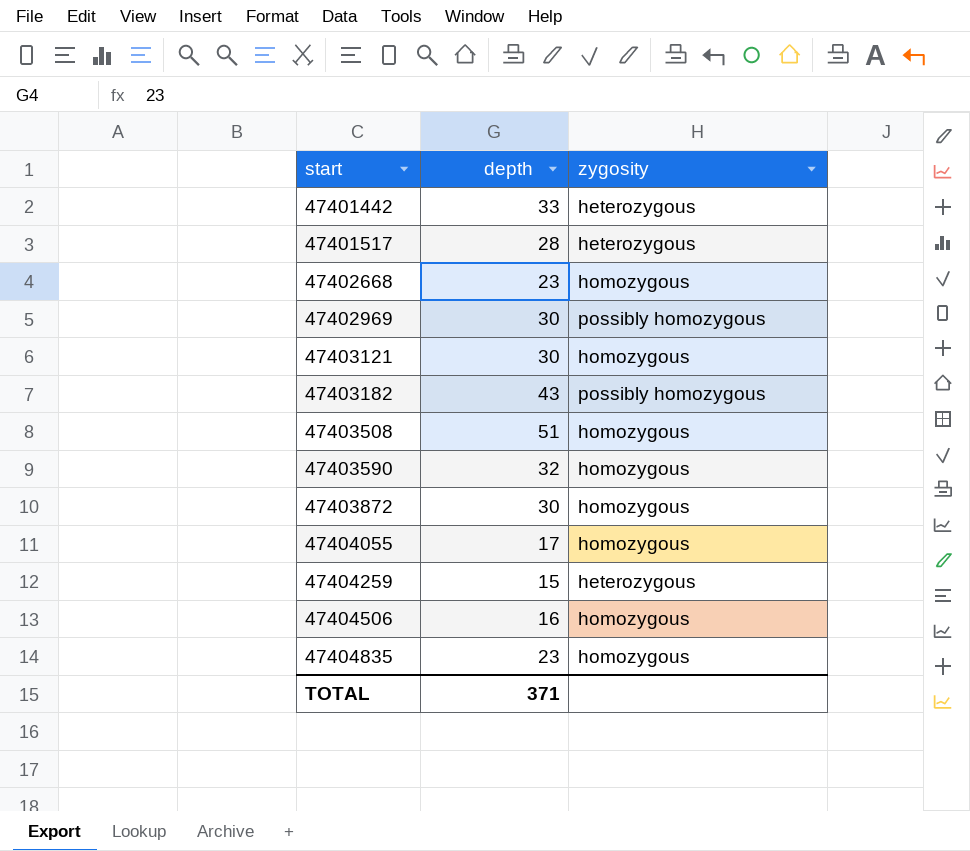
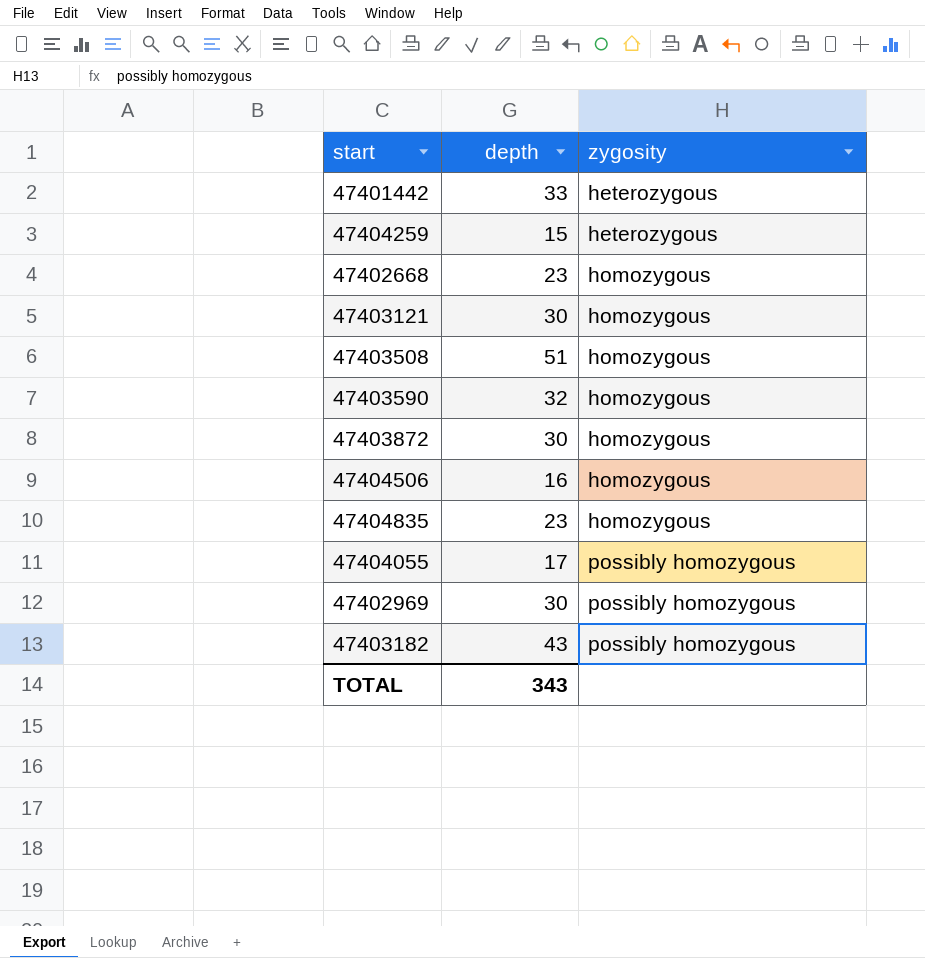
row order: start ascending -> zygosity ascending
row 47401517: 28 | heterozygous -> none
47404055 | zygosity: homozygous -> possibly homozygous
TOTAL | depth: 371 -> 343

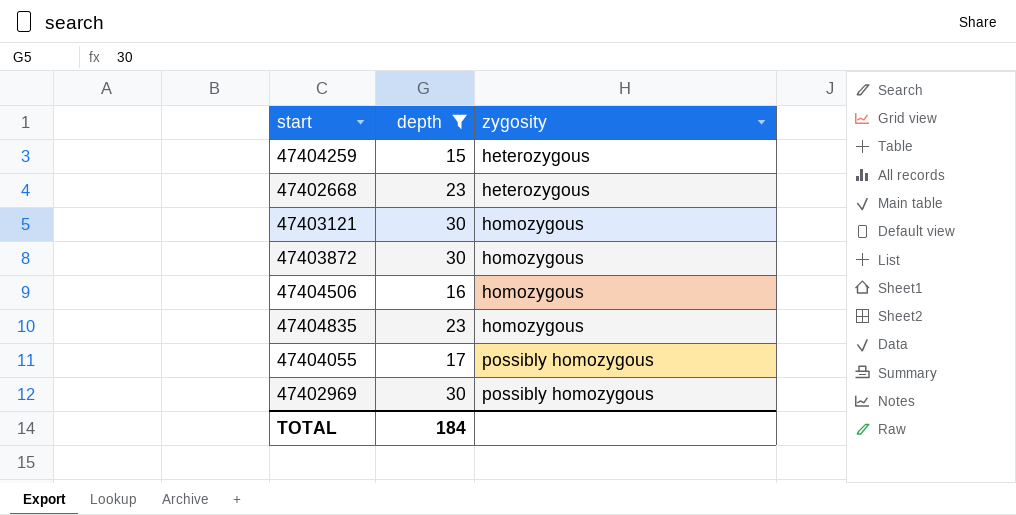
filter: none -> depth <= 30
47402668 | zygosity: homozygous -> heterozygous
TOTAL | depth: 343 -> 184

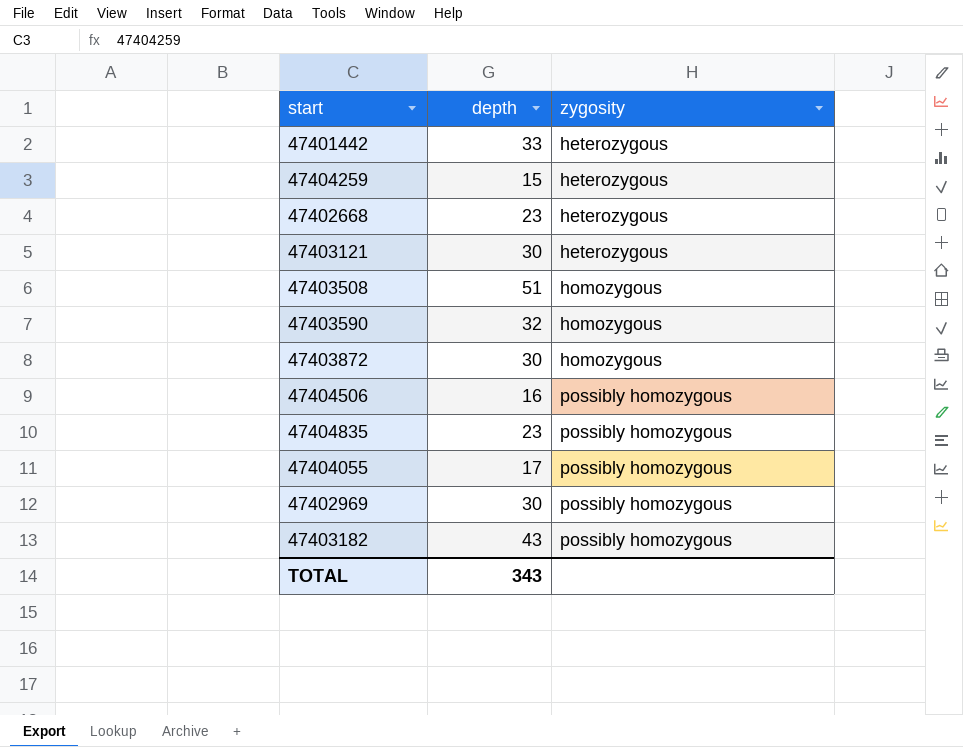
filter: depth <= 30 -> none
47403121 | zygosity: homozygous -> heterozygous
47404506 | zygosity: homozygous -> possibly homozygous
47404835 | zygosity: homozygous -> possibly homozygous
TOTAL | depth: 184 -> 343

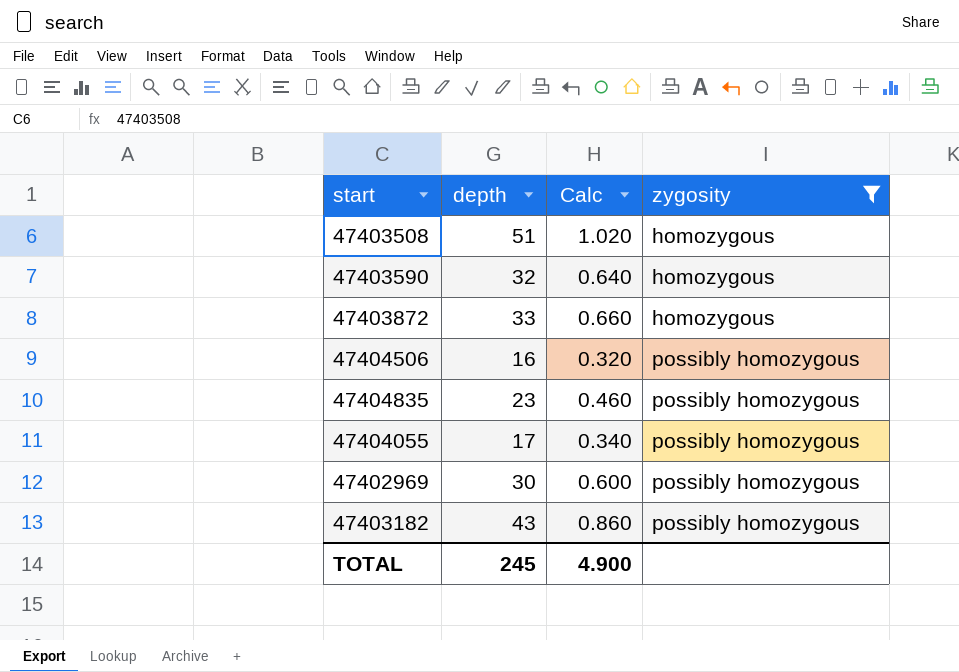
filter: none -> zygosity != heterozygous
column Calc | formula: none -> [depth] * 0.02
47403872 | depth: 30 -> 33
TOTAL | depth: 343 -> 245

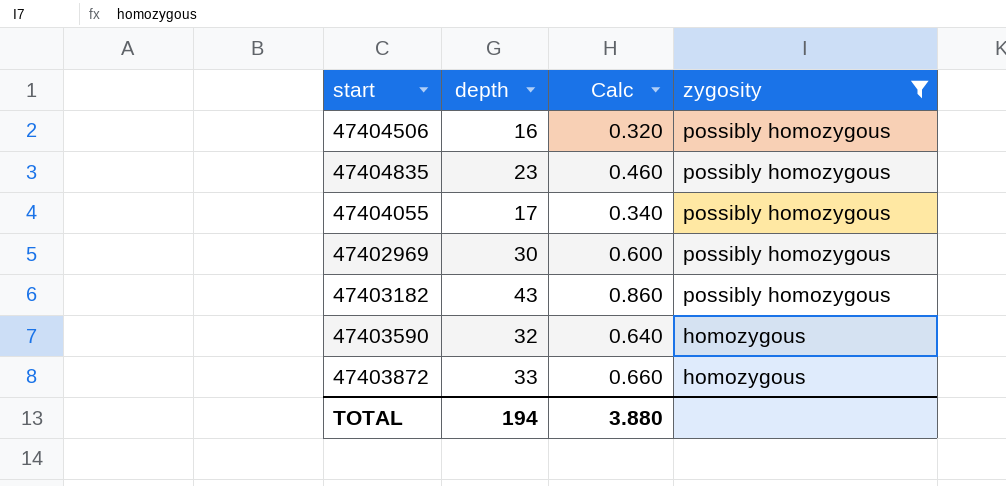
row order: zygosity ascending -> zygosity descending
row 47403508: 51 | 1.020 | homozygous -> none
TOTAL | depth: 245 -> 194
TOTAL | Calc: 4.900 -> 3.880

